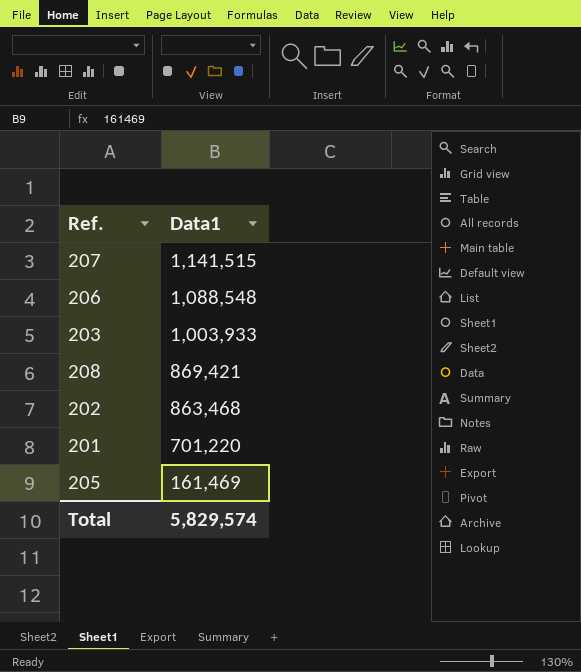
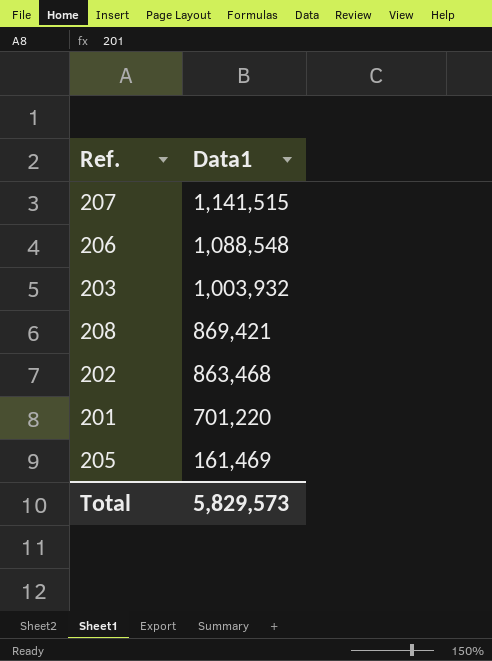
203 | Data1: 1,003,933 -> 1,003,932
Total | Data1: 5,829,574 -> 5,829,573

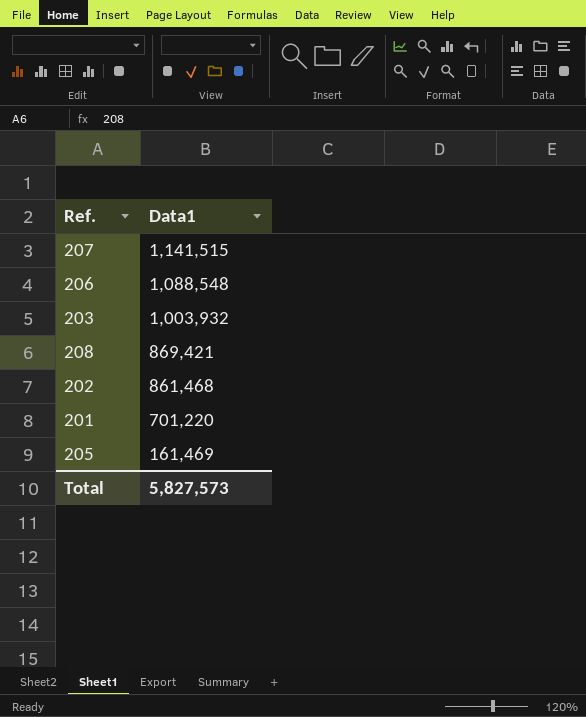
202 | Data1: 863,468 -> 861,468
Total | Data1: 5,829,573 -> 5,827,573

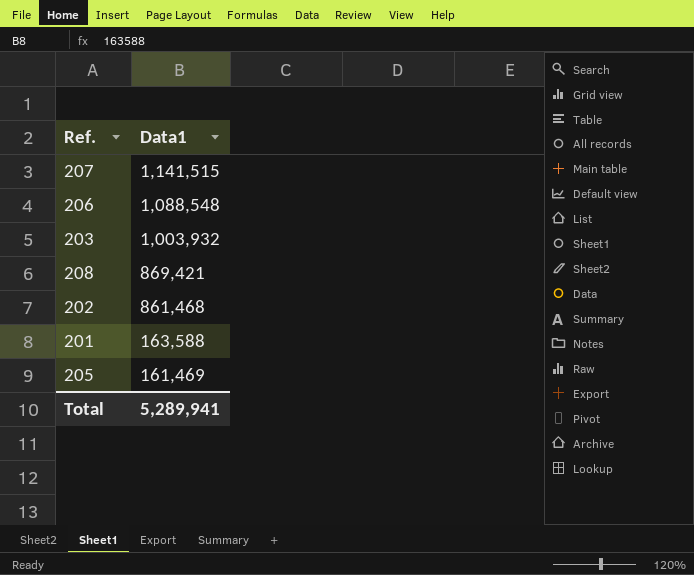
201 | Data1: 701,220 -> 163,588
Total | Data1: 5,827,573 -> 5,289,941

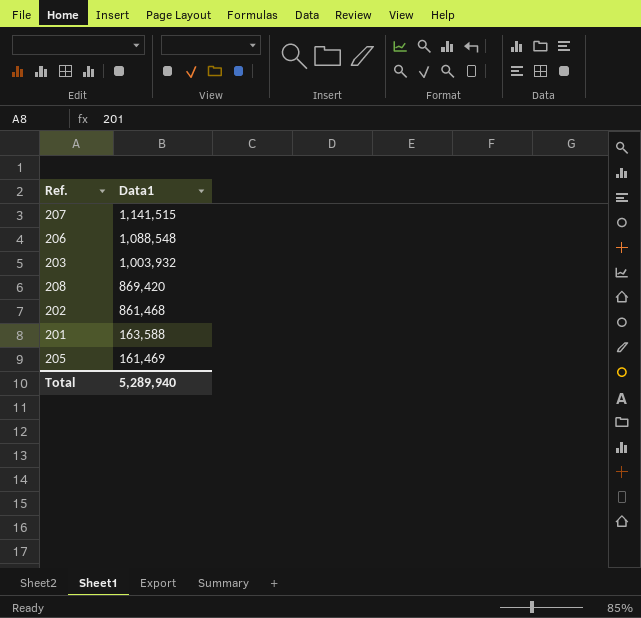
208 | Data1: 869,421 -> 869,420
Total | Data1: 5,289,941 -> 5,289,940

